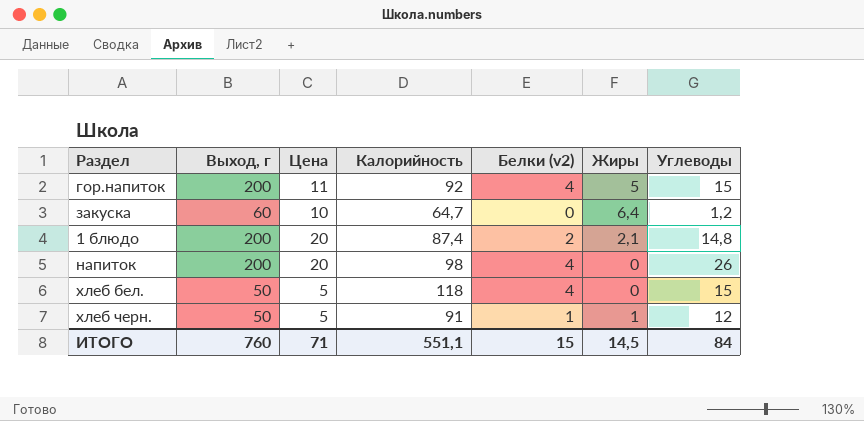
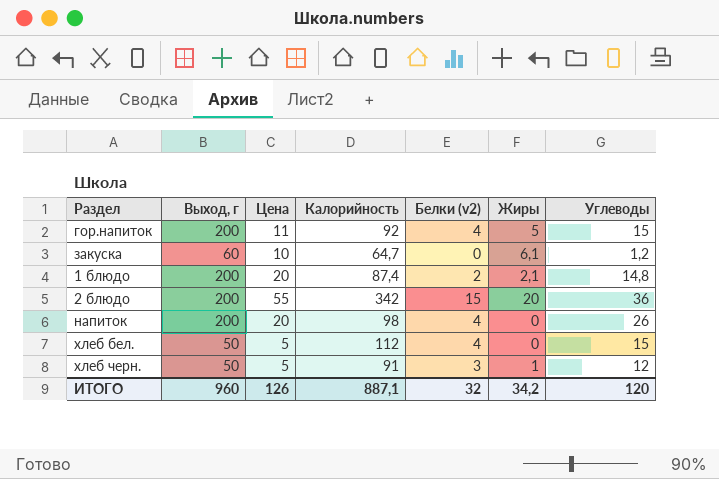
закуска | Жиры: 6,4 -> 6,1
row 2 блюдо: none -> 200 | 55 | 342 | 15 | 20 | 36
хлеб бел. | Калорийность: 118 -> 112
хлеб черн. | Белки (v2): 1 -> 3
ИТОГО | Выход, г: 760 -> 960
ИТОГО | Цена: 71 -> 126
ИТОГО | Калорийность: 551,1 -> 887,1
ИТОГО | Белки (v2): 15 -> 32
ИТОГО | Жиры: 14,5 -> 34,2
ИТОГО | Углеводы: 84 -> 120

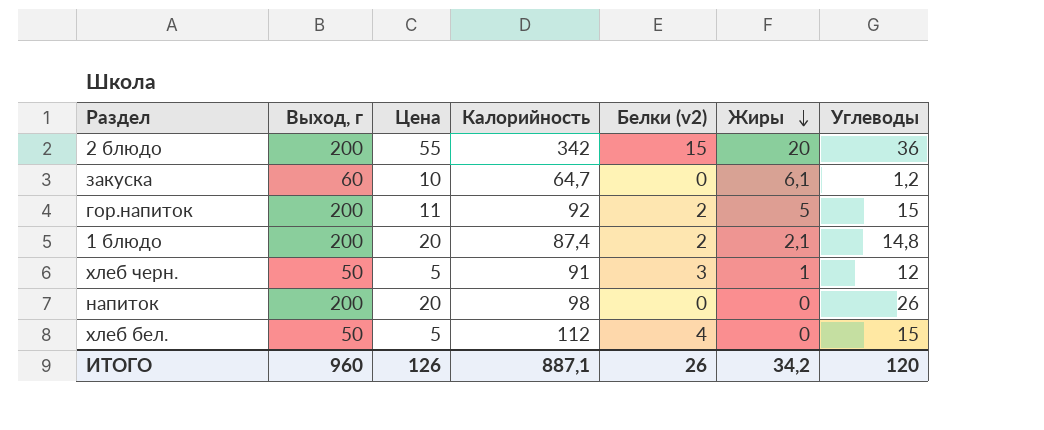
row order: none -> Жиры descending
гор.напиток | Белки (v2): 4 -> 2
напиток | Белки (v2): 4 -> 0
ИТОГО | Белки (v2): 32 -> 26

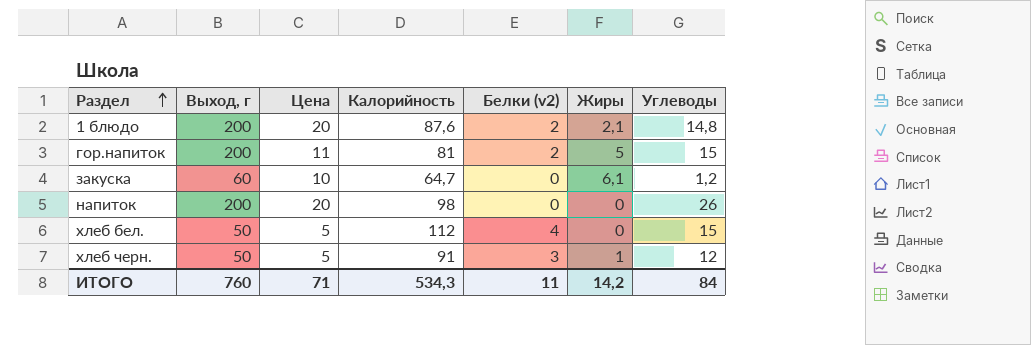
row order: Жиры descending -> Раздел ascending
row 2 блюдо: 200 | 55 | 342 | 15 | 20 | 36 -> none
1 блюдо | Калорийность: 87,4 -> 87,6
гор.напиток | Калорийность: 92 -> 81
ИТОГО | Выход, г: 960 -> 760
ИТОГО | Цена: 126 -> 71
ИТОГО | Калорийность: 887,1 -> 534,3
ИТОГО | Белки (v2): 26 -> 11
ИТОГО | Жиры: 34,2 -> 14,2
ИТОГО | Углеводы: 120 -> 84

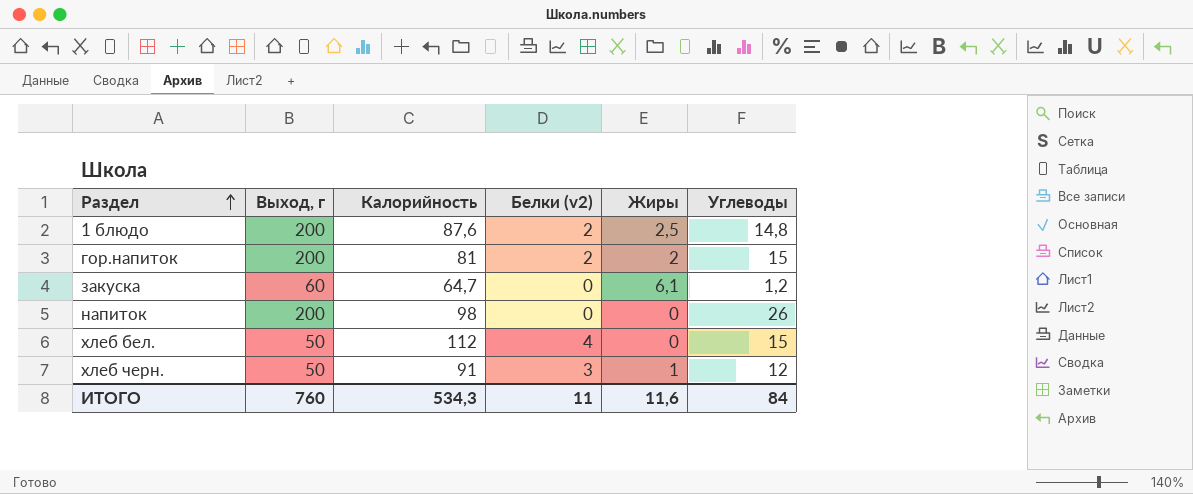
column Цена | position: 3 -> none
1 блюдо | Жиры: 2,1 -> 2,5
гор.напиток | Жиры: 5 -> 2
ИТОГО | Жиры: 14,2 -> 11,6

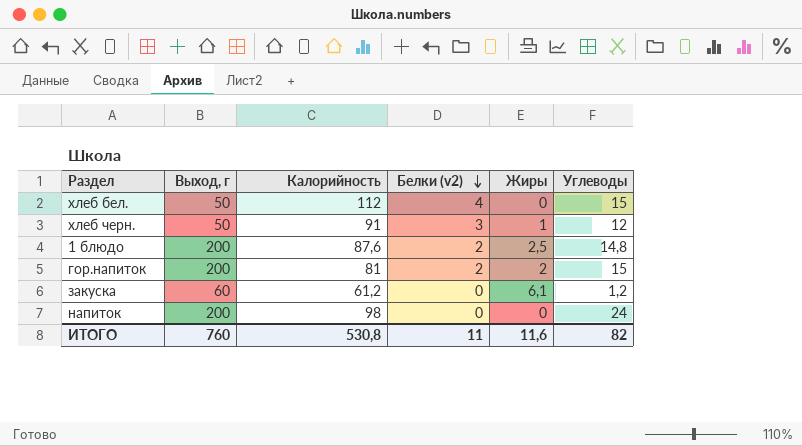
row order: Раздел ascending -> Белки (v2) descending
закуска | Калорийность: 64,7 -> 61,2
напиток | Углеводы: 26 -> 24
ИТОГО | Калорийность: 534,3 -> 530,8
ИТОГО | Углеводы: 84 -> 82

